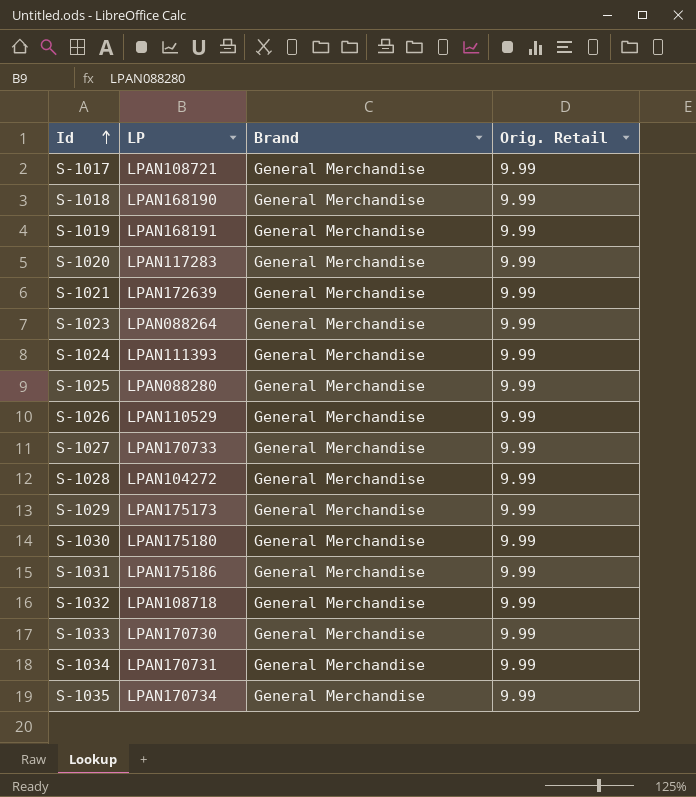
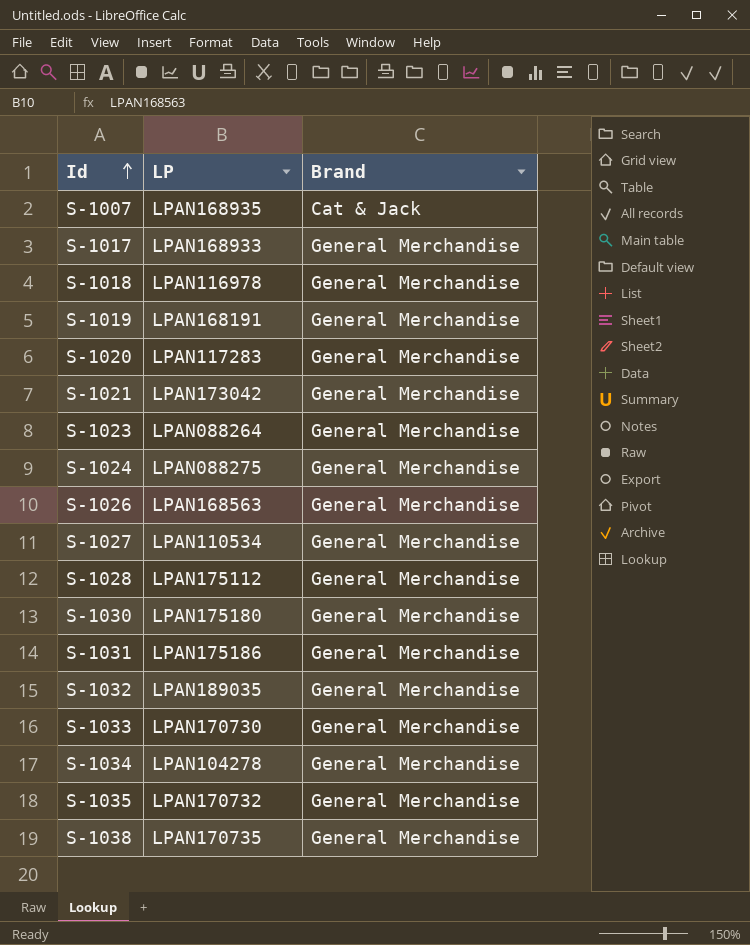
column Orig. Retail | position: 4 -> none
row S-1025: LPAN088280 | General Merchandise | 9.99 -> none
row S-1029: LPAN175173 | General Merchandise | 9.99 -> none
row S-1007: none -> LPAN168935 | Cat & Jack
S-1017 | LP: LPAN108721 -> LPAN168933
S-1018 | LP: LPAN168190 -> LPAN116978
S-1021 | LP: LPAN172639 -> LPAN173042
S-1024 | LP: LPAN111393 -> LPAN088275
S-1026 | LP: LPAN110529 -> LPAN168563
S-1027 | LP: LPAN170733 -> LPAN110534
S-1028 | LP: LPAN104272 -> LPAN175112
S-1032 | LP: LPAN108718 -> LPAN189035
S-1034 | LP: LPAN170731 -> LPAN104278
S-1035 | LP: LPAN170734 -> LPAN170732
row S-1038: none -> LPAN170735 | General Merchandise

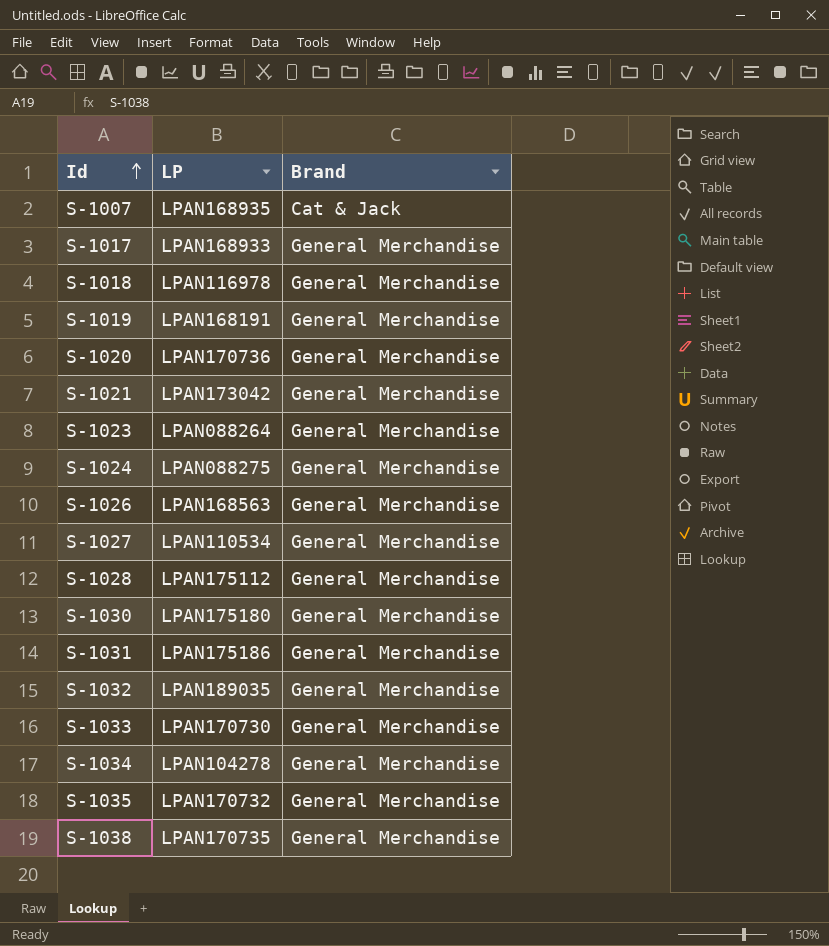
S-1020 | LP: LPAN117283 -> LPAN170736

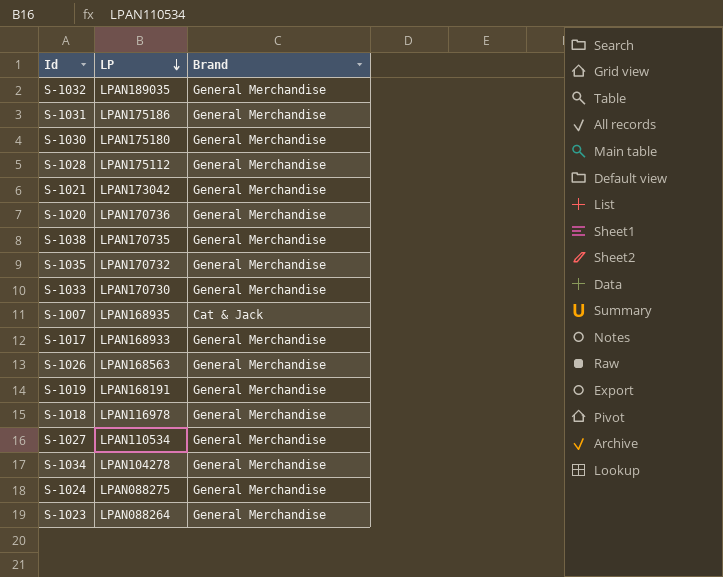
row order: Id ascending -> LP descending

